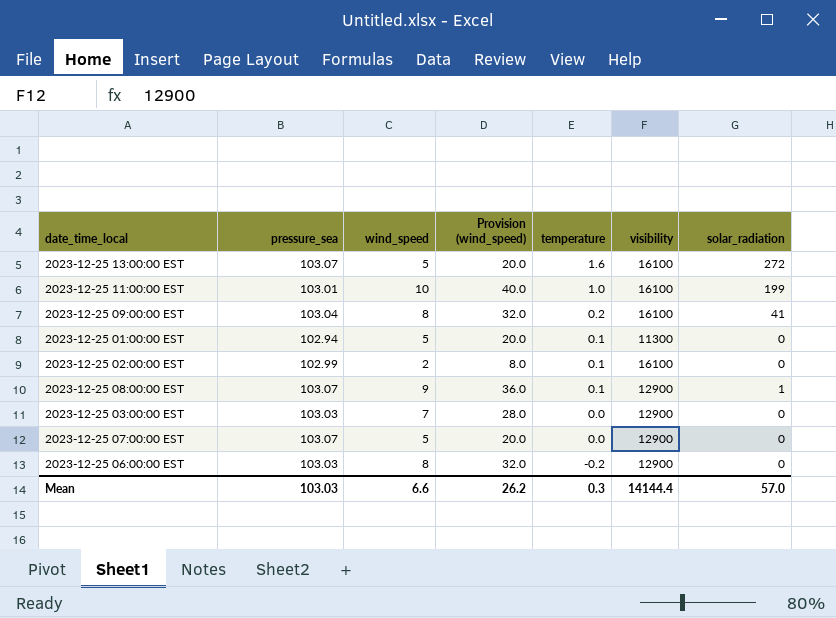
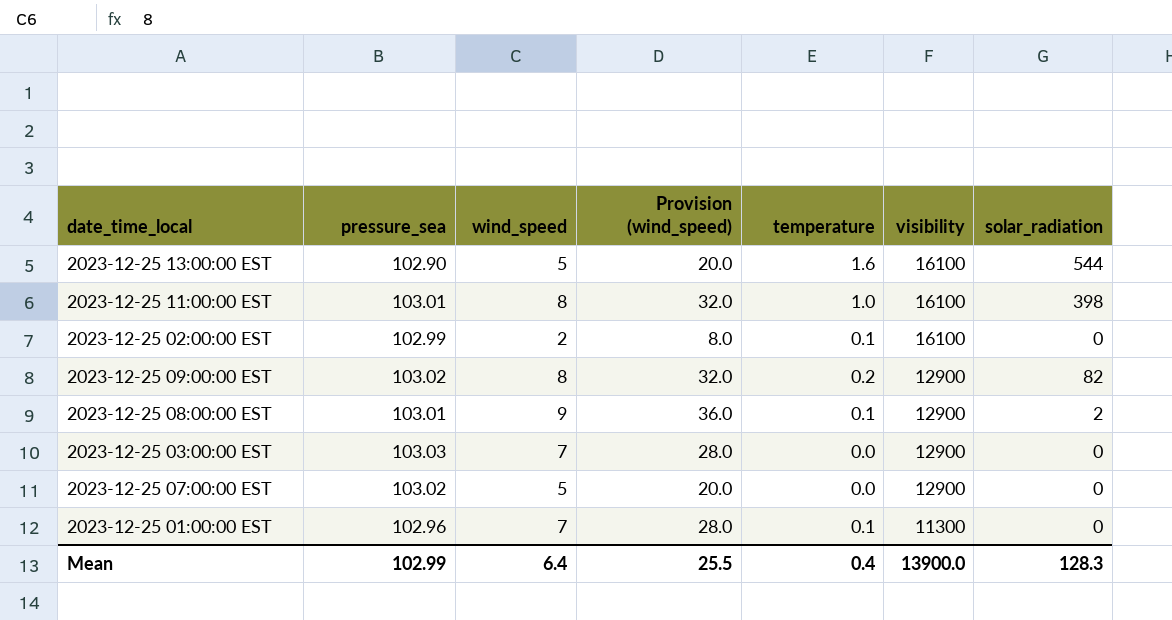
row order: temperature descending -> visibility descending
row 2023-12-25 06:00:00 EST: 103.03 | 8 | 32.0 | -0.2 | 12900 | 0 -> none
2023-12-25 13:00:00 EST | pressure_sea: 103.07 -> 102.90
2023-12-25 13:00:00 EST | solar_radiation: 272 -> 544
2023-12-25 11:00:00 EST | wind_speed: 10 -> 8
2023-12-25 11:00:00 EST | Provision (wind_speed): 40.0 -> 32.0
2023-12-25 11:00:00 EST | solar_radiation: 199 -> 398
2023-12-25 09:00:00 EST | pressure_sea: 103.04 -> 103.02
2023-12-25 09:00:00 EST | visibility: 16100 -> 12900
2023-12-25 09:00:00 EST | solar_radiation: 41 -> 82
2023-12-25 08:00:00 EST | pressure_sea: 103.07 -> 103.01
2023-12-25 08:00:00 EST | solar_radiation: 1 -> 2
2023-12-25 07:00:00 EST | pressure_sea: 103.07 -> 103.02
2023-12-25 01:00:00 EST | pressure_sea: 102.94 -> 102.96
2023-12-25 01:00:00 EST | wind_speed: 5 -> 7
2023-12-25 01:00:00 EST | Provision (wind_speed): 20.0 -> 28.0
Mean | pressure_sea: 103.03 -> 102.99
Mean | wind_speed: 6.6 -> 6.4
Mean | Provision (wind_speed): 26.2 -> 25.5
Mean | temperature: 0.3 -> 0.4
Mean | visibility: 14144.4 -> 13900.0
Mean | solar_radiation: 57.0 -> 128.3

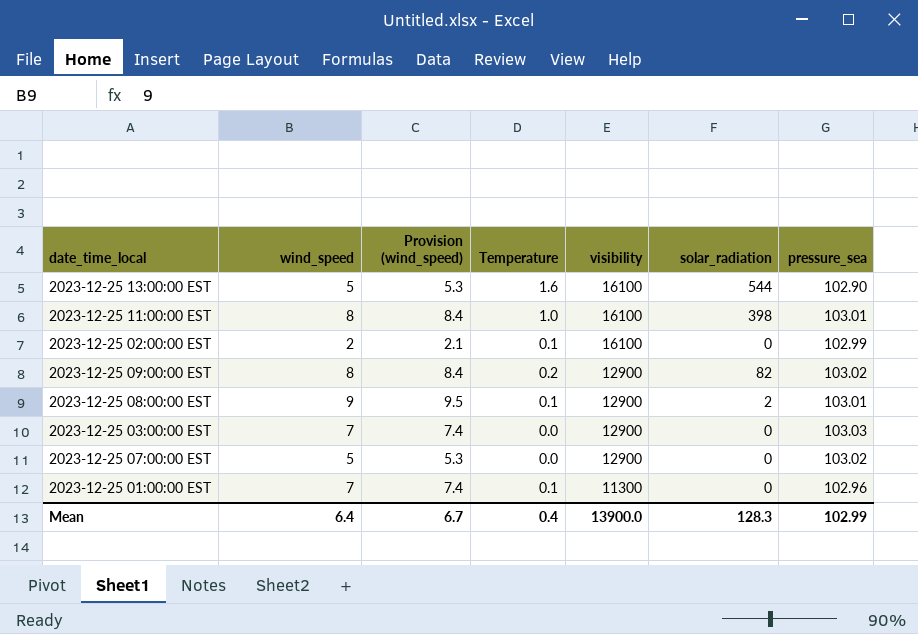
column Provision (wind_speed) | formula: [wind_speed] * 4 -> [wind_speed] * 1.05
column name: temperature -> Temperature
column pressure_sea | position: 2 -> 7
Mean | Provision (wind_speed): 25.5 -> 6.7

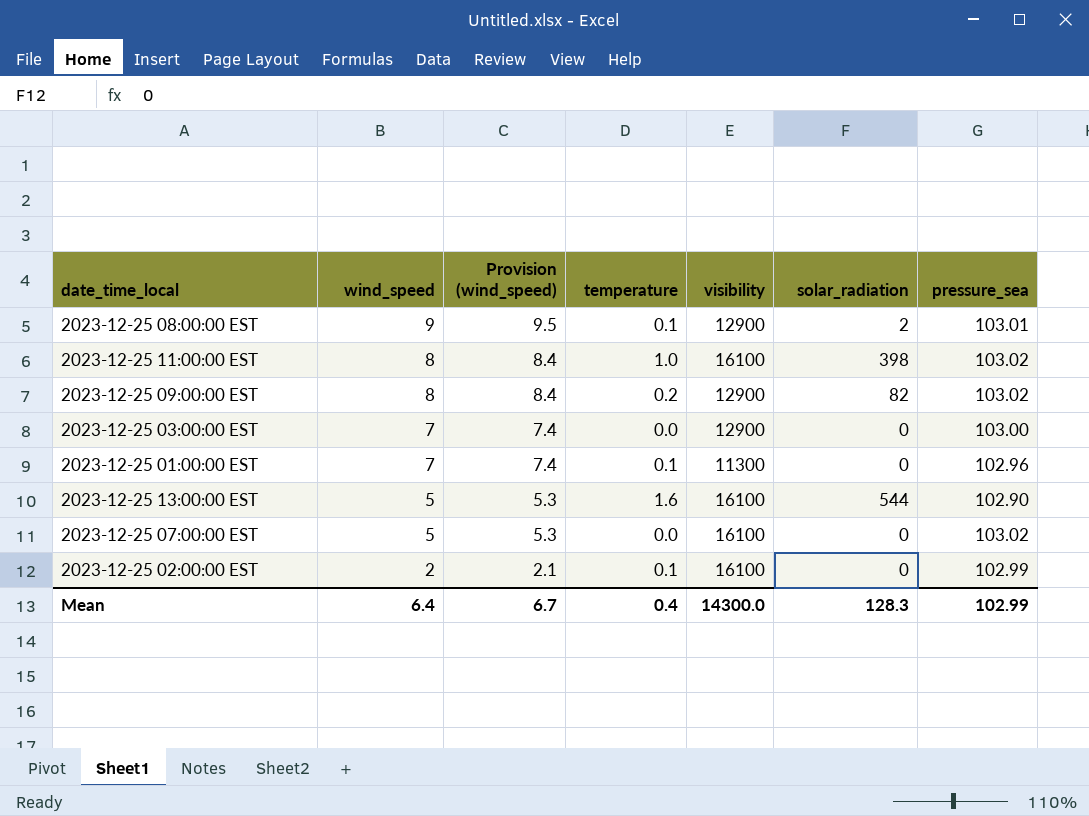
row order: visibility descending -> wind_speed descending
column name: Temperature -> temperature
2023-12-25 11:00:00 EST | pressure_sea: 103.01 -> 103.02
2023-12-25 03:00:00 EST | pressure_sea: 103.03 -> 103.00
2023-12-25 07:00:00 EST | visibility: 12900 -> 16100
Mean | visibility: 13900.0 -> 14300.0

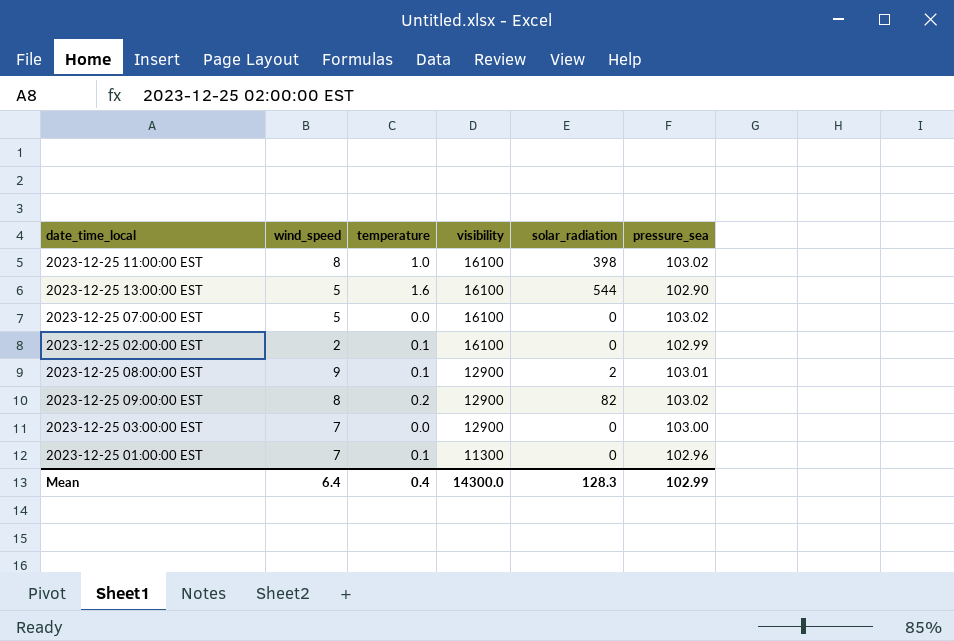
row order: wind_speed descending -> visibility descending
column Provision (wind_speed) | formula: [wind_speed] * 1.05 -> none

